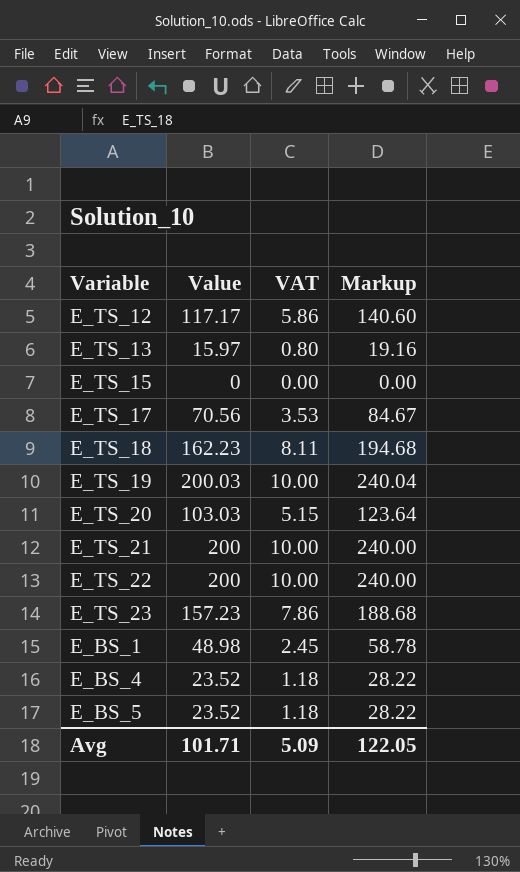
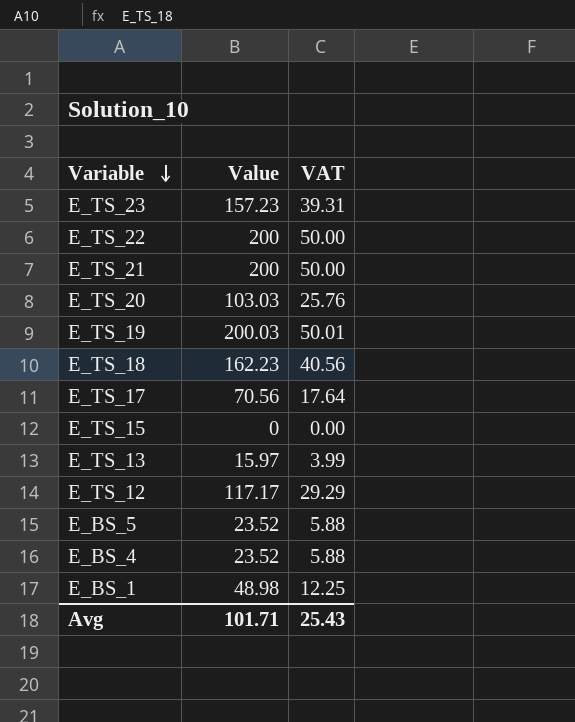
row order: none -> Variable descending
column Markup | formula: [Value] * 1.2 -> none
column VAT | formula: [Value] * 0.05 -> [Value] * 0.25
Avg | VAT: 5.09 -> 25.43

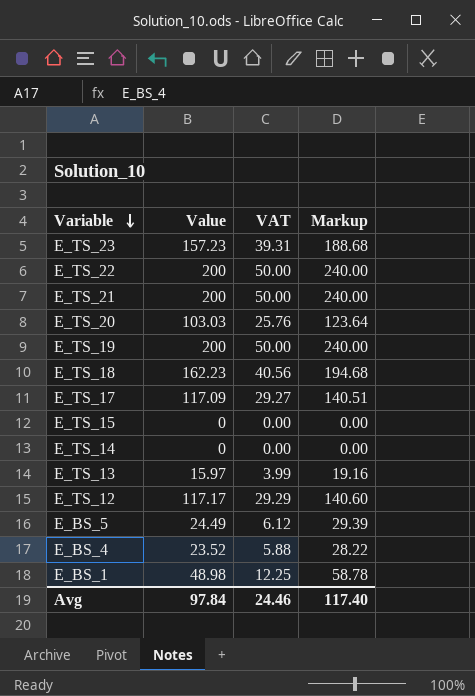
column Markup | formula: none -> [Value] * 1.2
E_TS_19 | Value: 200.03 -> 200
E_TS_19 | VAT: 50.01 -> 50.00
E_TS_17 | Value: 70.56 -> 117.09
E_TS_17 | VAT: 17.64 -> 29.27
row E_TS_14: none -> 0 | 0.00 | 0.00
E_BS_5 | Value: 23.52 -> 24.49
E_BS_5 | VAT: 5.88 -> 6.12
Avg | Value: 101.71 -> 97.84
Avg | VAT: 25.43 -> 24.46

